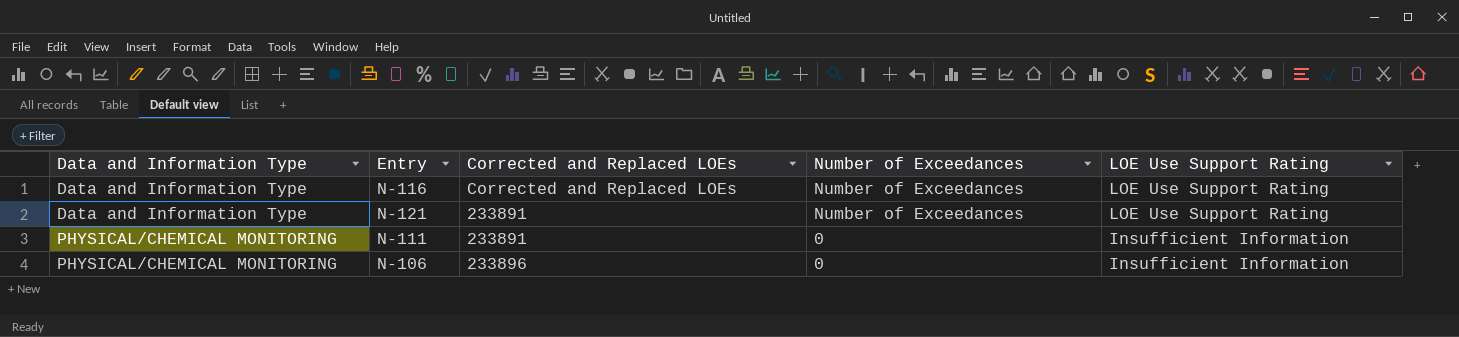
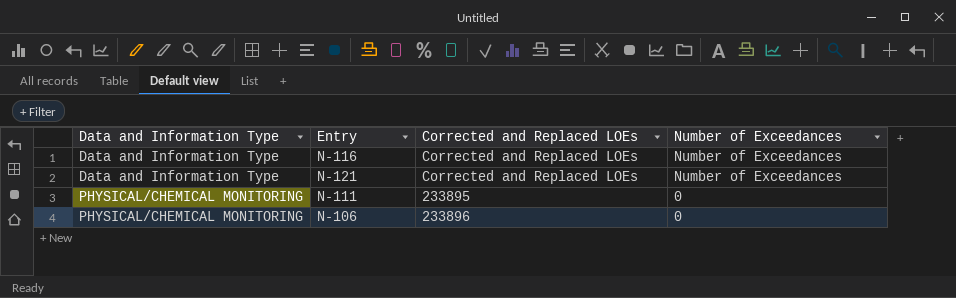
column LOE Use Support Rating | position: 5 -> none
N-121 | Corrected and Replaced LOEs: 233891 -> Corrected and Replaced LOEs
N-111 | Corrected and Replaced LOEs: 233891 -> 233895

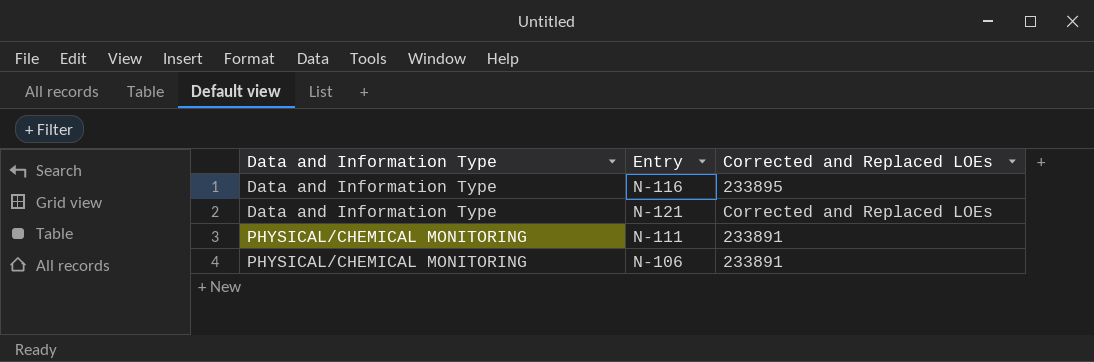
column Number of Exceedances | position: 4 -> none
N-116 | Corrected and Replaced LOEs: Corrected and Replaced LOEs -> 233895
N-111 | Corrected and Replaced LOEs: 233895 -> 233891
N-106 | Corrected and Replaced LOEs: 233896 -> 233891

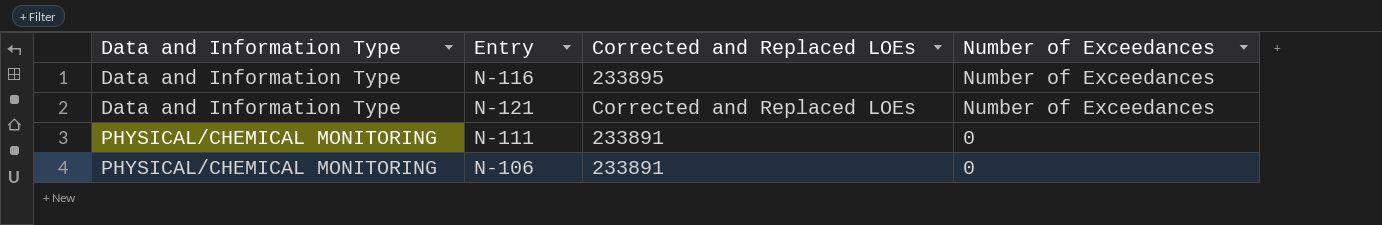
column Number of Exceedances | position: none -> 4

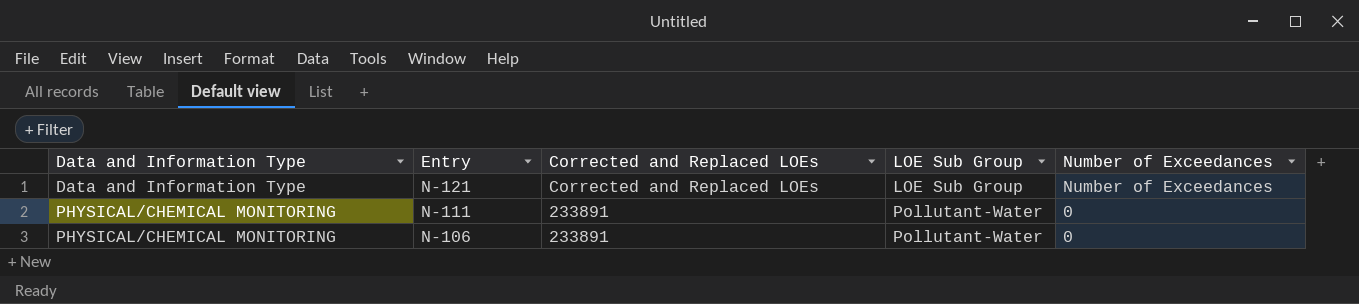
column LOE Sub Group | position: none -> 4
row N-116: Data and Information Type | 233895 | Number of Exceedances -> none

